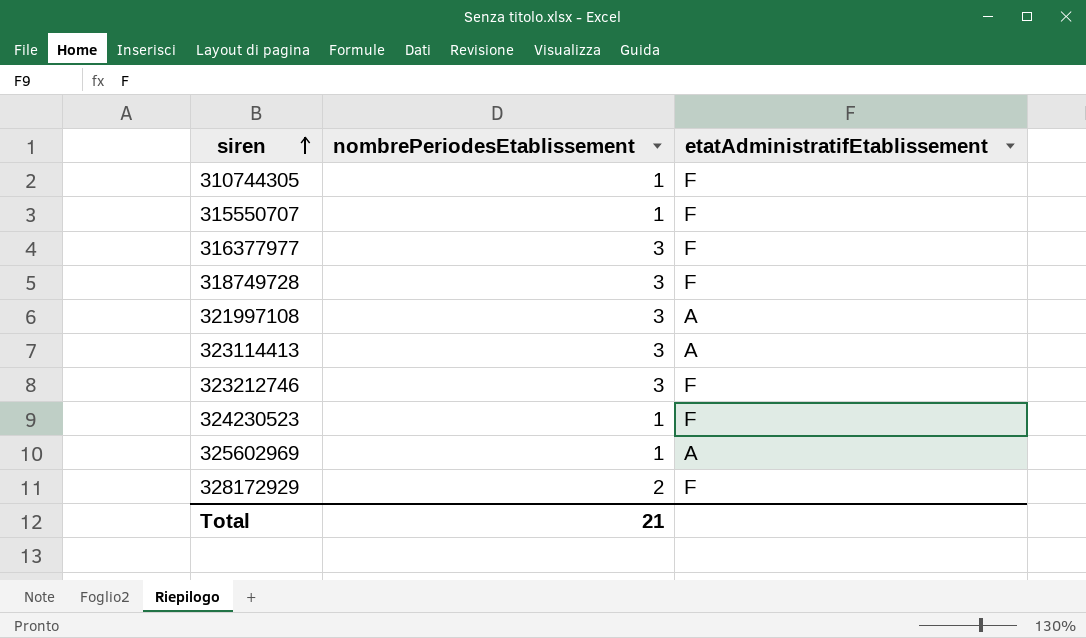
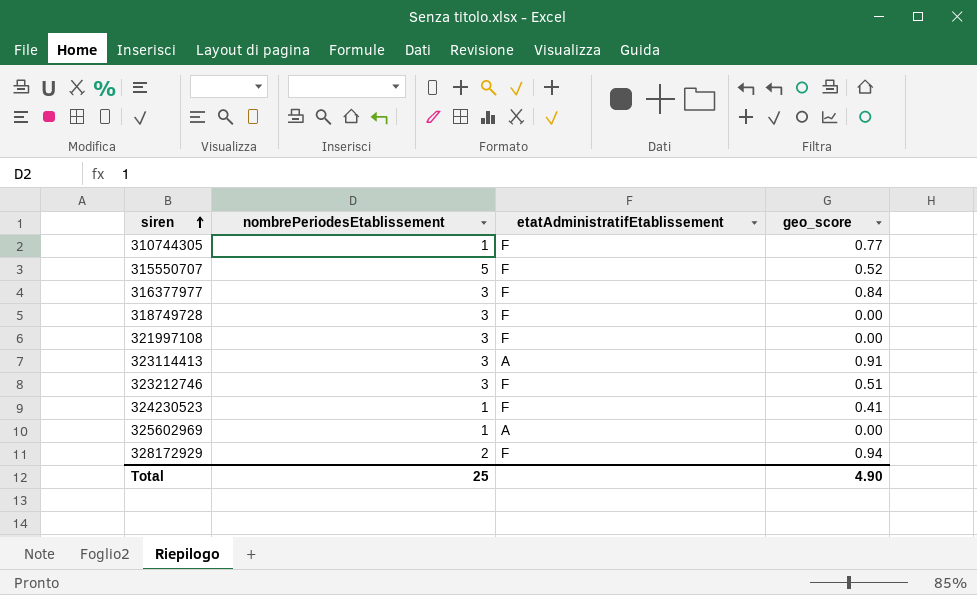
column geo_score | position: none -> 4
315550707 | nombrePeriodesEtablissement: 1 -> 5
321997108 | etatAdministratifEtablissement: A -> F
Total | nombrePeriodesEtablissement: 21 -> 25

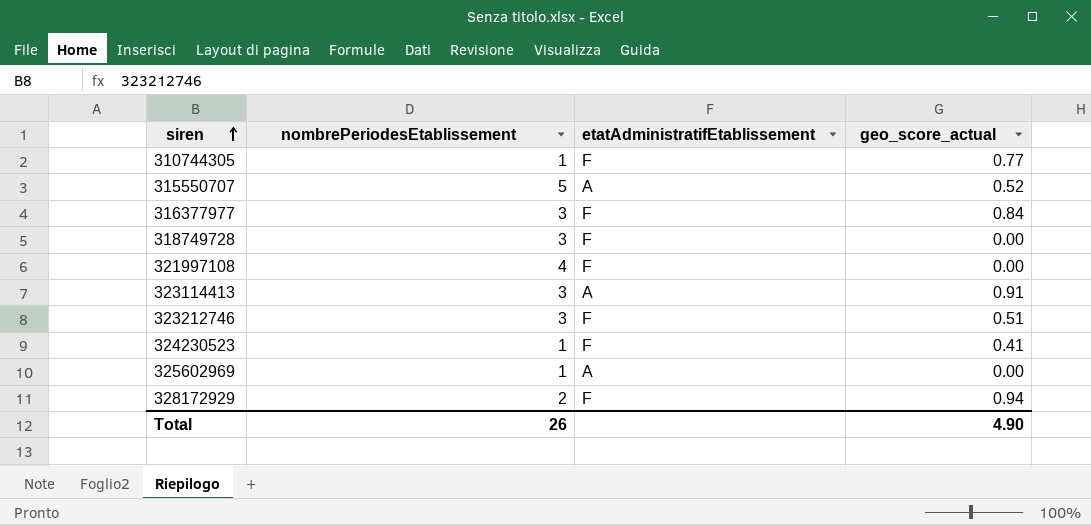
column name: geo_score -> geo_score_actual
315550707 | etatAdministratifEtablissement: F -> A
321997108 | nombrePeriodesEtablissement: 3 -> 4
Total | nombrePeriodesEtablissement: 25 -> 26

